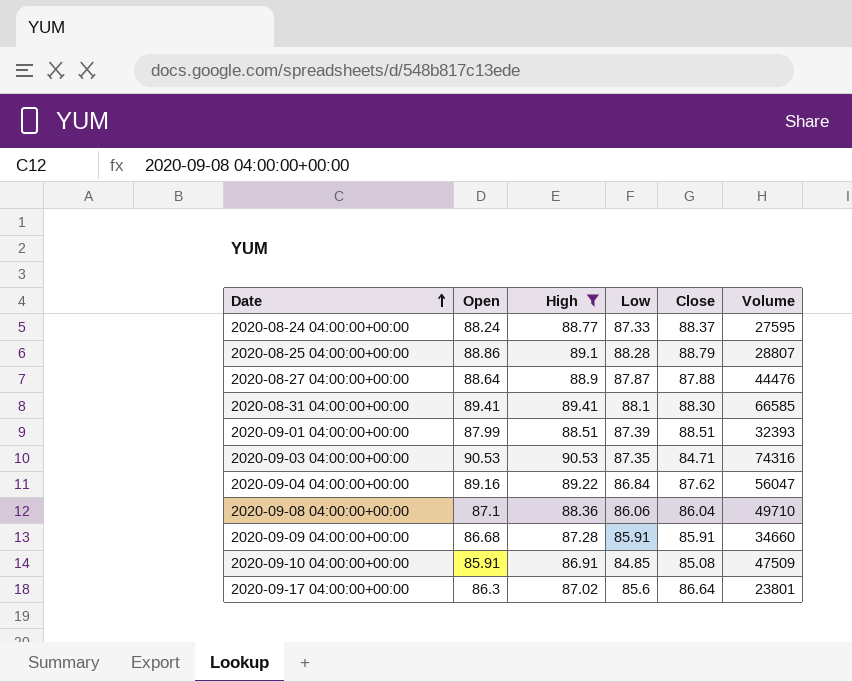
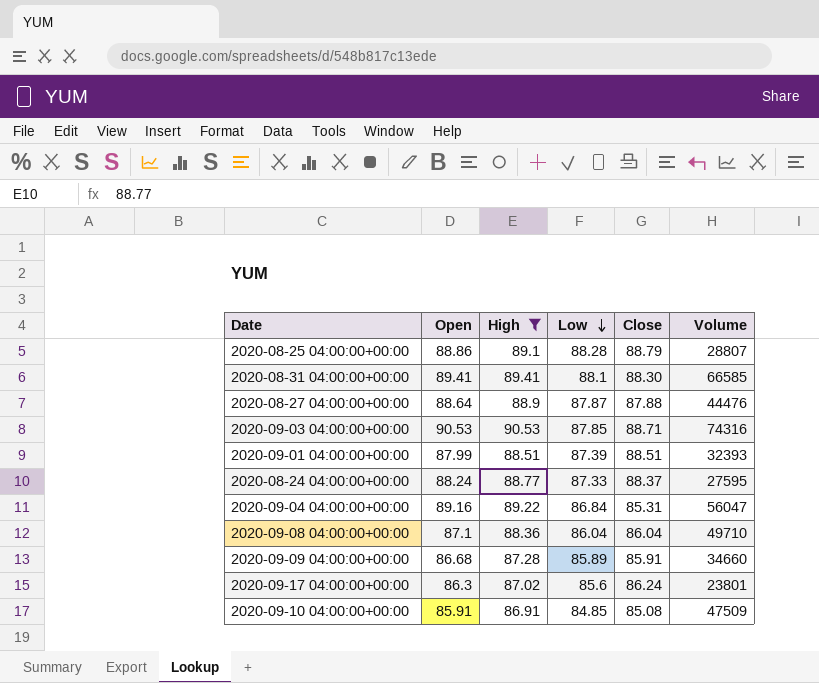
row order: Date ascending -> Low descending
2020-09-03 04:00:00+00:00 | Low: 87.35 -> 87.85
2020-09-03 04:00:00+00:00 | Close: 84.71 -> 88.71
2020-09-04 04:00:00+00:00 | Close: 87.62 -> 85.31
2020-09-08 04:00:00+00:00 | Low: 86.06 -> 86.04
2020-09-09 04:00:00+00:00 | Low: 85.91 -> 85.89
2020-09-17 04:00:00+00:00 | Close: 86.64 -> 86.24

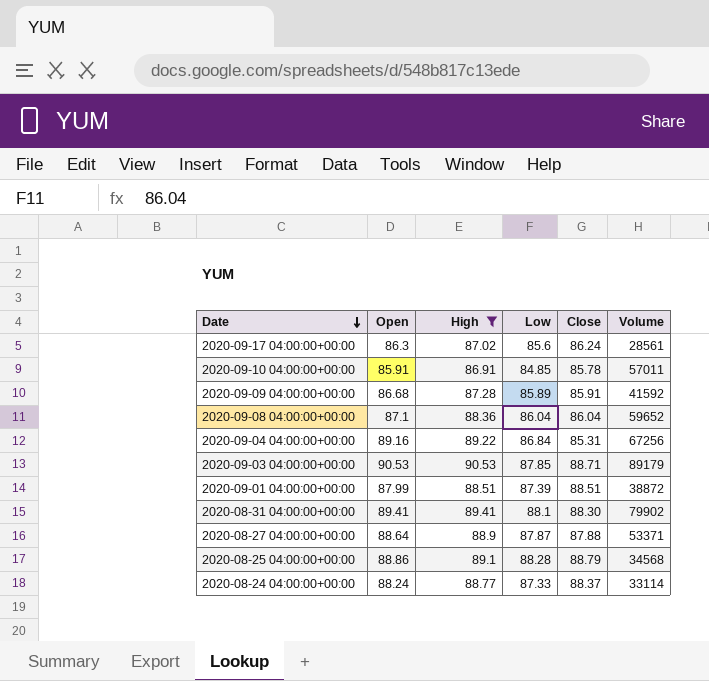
row order: Low descending -> Date descending
2020-09-17 04:00:00+00:00 | Volume: 23801 -> 28561
2020-09-10 04:00:00+00:00 | Close: 85.08 -> 85.78
2020-09-10 04:00:00+00:00 | Volume: 47509 -> 57011
2020-09-09 04:00:00+00:00 | Volume: 34660 -> 41592
2020-09-08 04:00:00+00:00 | Volume: 49710 -> 59652
2020-09-04 04:00:00+00:00 | Volume: 56047 -> 67256
2020-09-03 04:00:00+00:00 | Volume: 74316 -> 89179
2020-09-01 04:00:00+00:00 | Volume: 32393 -> 38872
2020-08-31 04:00:00+00:00 | Volume: 66585 -> 79902
2020-08-27 04:00:00+00:00 | Volume: 44476 -> 53371
2020-08-25 04:00:00+00:00 | Volume: 28807 -> 34568
2020-08-24 04:00:00+00:00 | Volume: 27595 -> 33114

